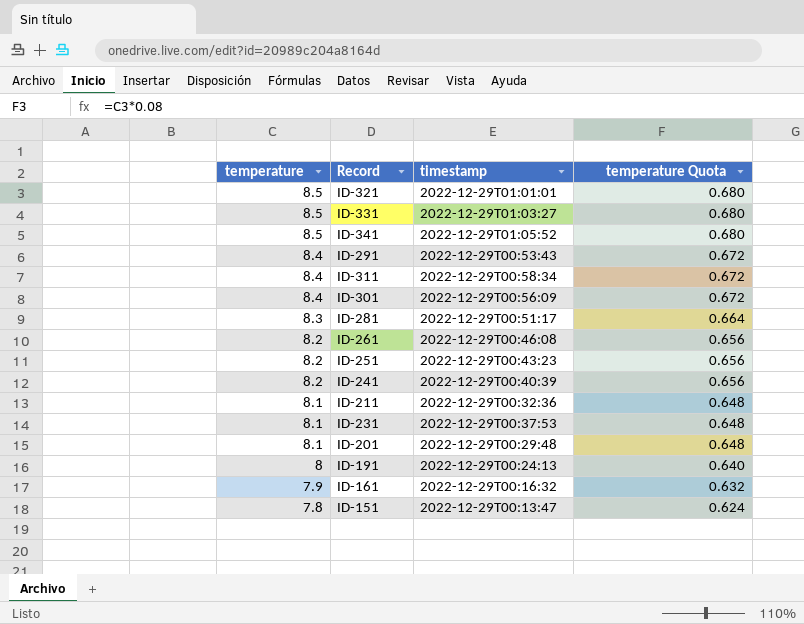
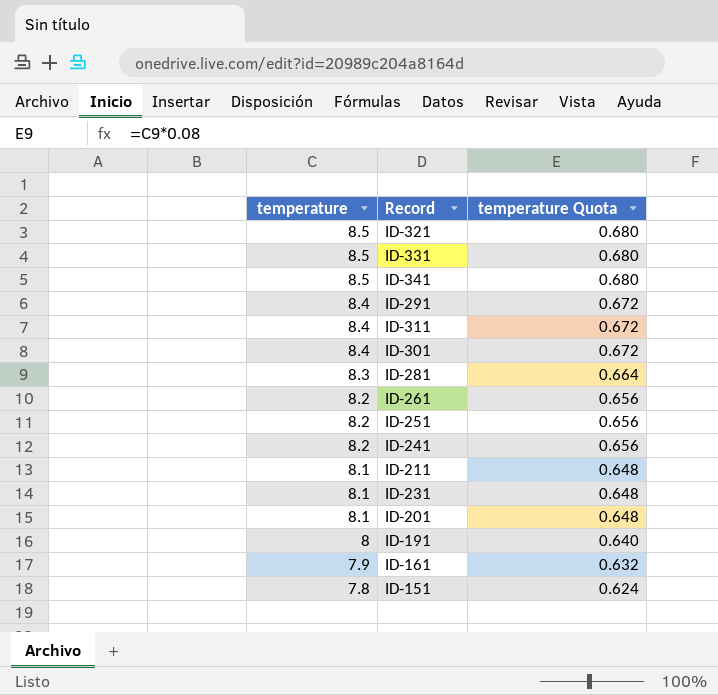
column timestamp | position: 3 -> none

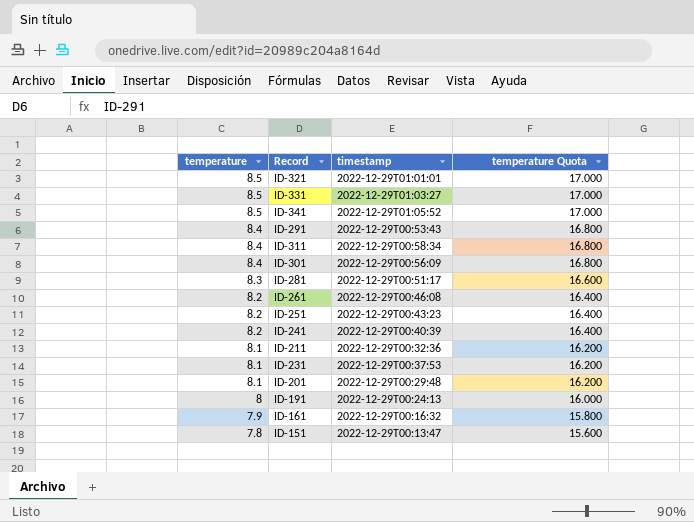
column timestamp | position: none -> 3
column temperature Quota | formula: [temperature] * 0.08 -> [temperature] * 2

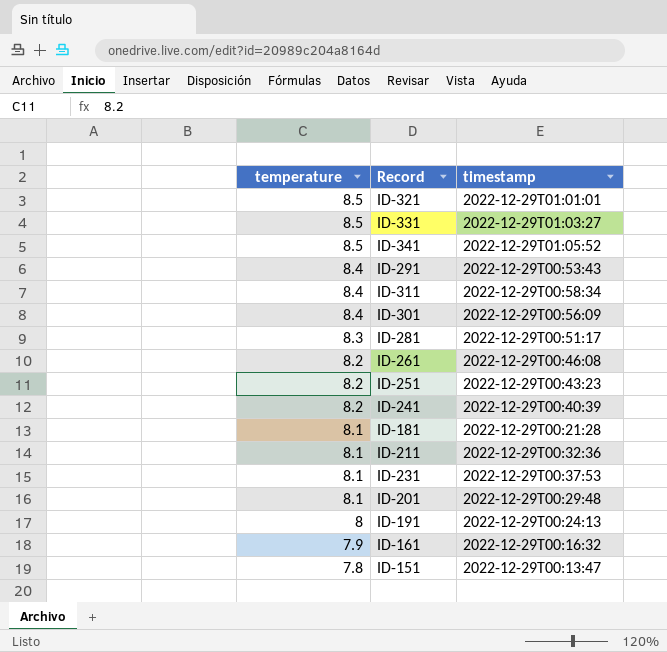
column temperature Quota | formula: [temperature] * 2 -> none
row ID-181: none -> 8.1 | 2022-12-29T00:21:28

